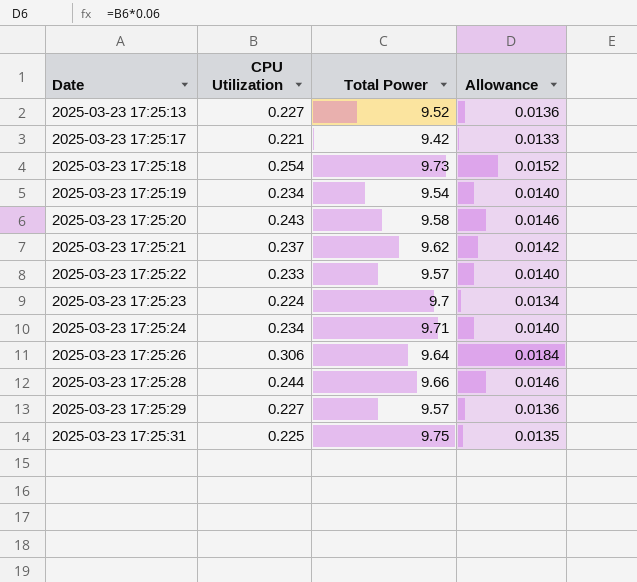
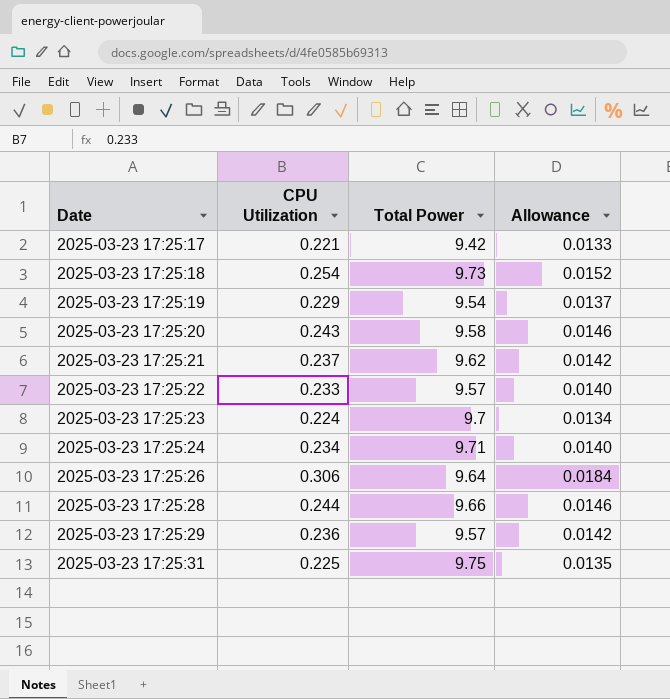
row 2025-03-23 17:25:13: 0.227 | 9.52 | 0.0136 -> none
2025-03-23 17:25:19 | CPU Utilization: 0.234 -> 0.229
2025-03-23 17:25:19 | Allowance: 0.0140 -> 0.0137
2025-03-23 17:25:29 | CPU Utilization: 0.227 -> 0.236
2025-03-23 17:25:29 | Allowance: 0.0136 -> 0.0142

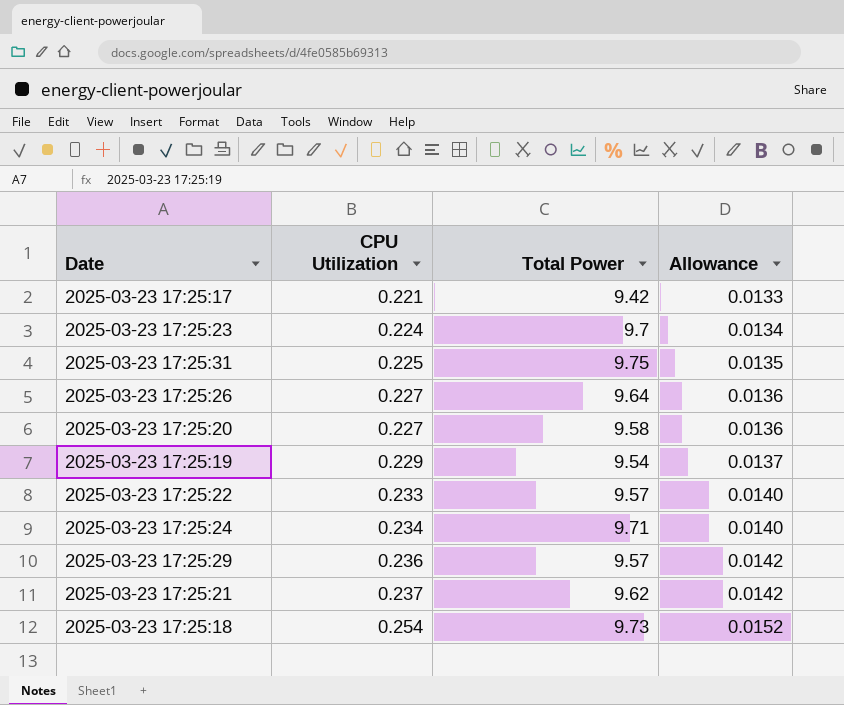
row order: Date ascending -> CPU Utilization ascending
row 2025-03-23 17:25:28: 0.244 | 9.66 | 0.0146 -> none
2025-03-23 17:25:26 | CPU Utilization: 0.306 -> 0.227
2025-03-23 17:25:26 | Allowance: 0.0184 -> 0.0136
2025-03-23 17:25:20 | CPU Utilization: 0.243 -> 0.227
2025-03-23 17:25:20 | Allowance: 0.0146 -> 0.0136

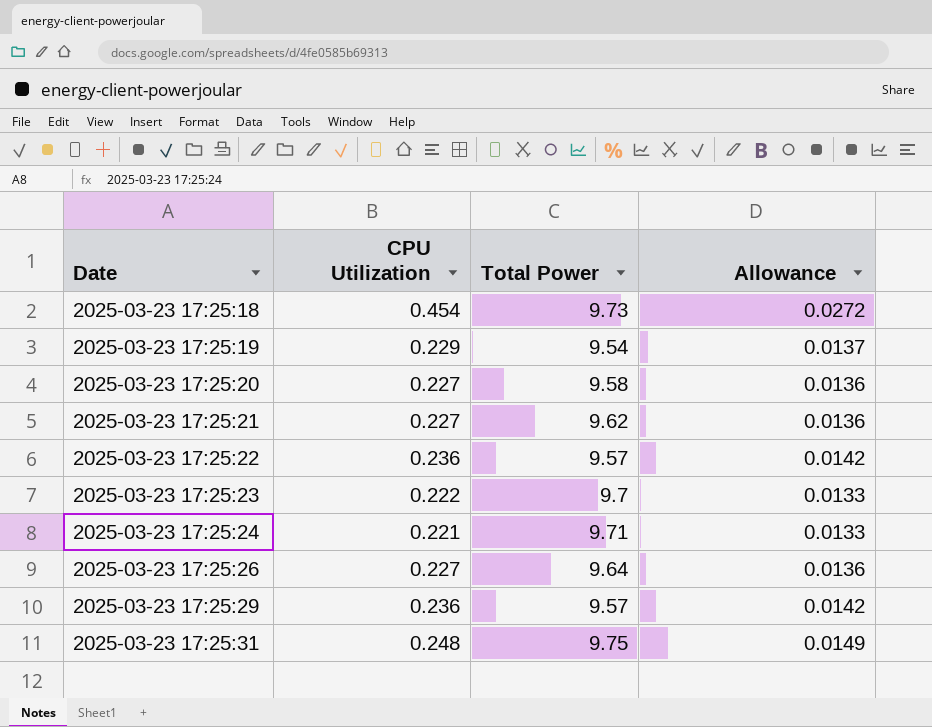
row order: CPU Utilization ascending -> Date ascending
row 2025-03-23 17:25:17: 0.221 | 9.42 | 0.0133 -> none
2025-03-23 17:25:18 | CPU Utilization: 0.254 -> 0.454
2025-03-23 17:25:18 | Allowance: 0.0152 -> 0.0272
2025-03-23 17:25:21 | CPU Utilization: 0.237 -> 0.227
2025-03-23 17:25:21 | Allowance: 0.0142 -> 0.0136
2025-03-23 17:25:22 | CPU Utilization: 0.233 -> 0.236
2025-03-23 17:25:22 | Allowance: 0.0140 -> 0.0142
2025-03-23 17:25:23 | CPU Utilization: 0.224 -> 0.222
2025-03-23 17:25:23 | Allowance: 0.0134 -> 0.0133
2025-03-23 17:25:24 | CPU Utilization: 0.234 -> 0.221
2025-03-23 17:25:24 | Allowance: 0.0140 -> 0.0133
2025-03-23 17:25:31 | CPU Utilization: 0.225 -> 0.248
2025-03-23 17:25:31 | Allowance: 0.0135 -> 0.0149

